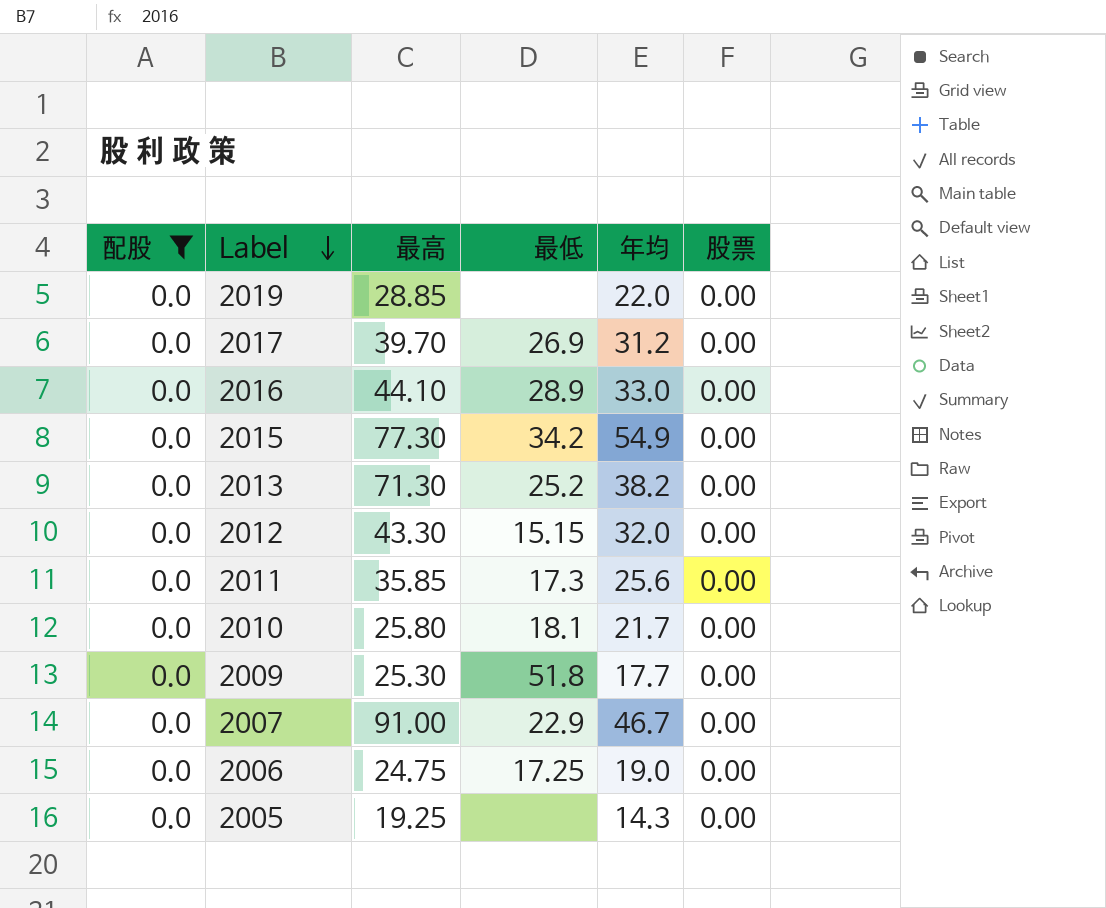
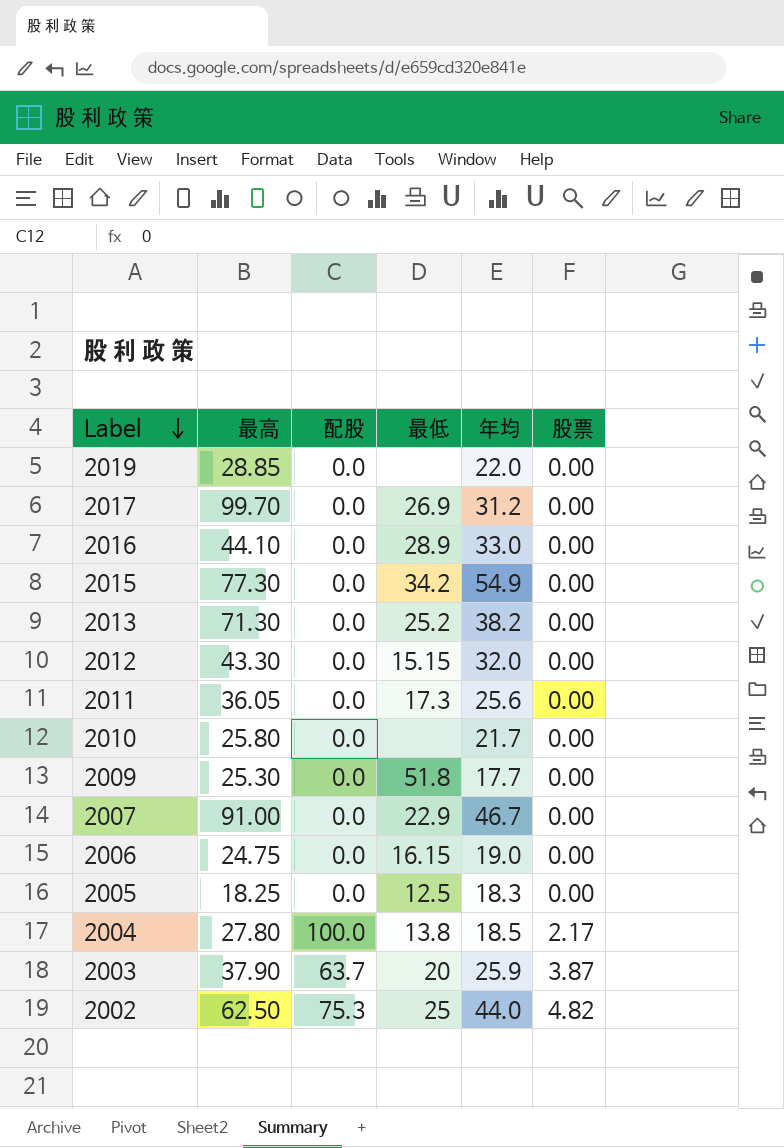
filter: 配股 = 0.0 -> none
column 配股 | position: 1 -> 3
2017 | 最高: 39.70 -> 99.70
2011 | 最高: 35.85 -> 36.05
2010 | 最低: 18.1 -> none
2006 | 最低: 17.25 -> 16.15
2005 | 最高: 19.25 -> 18.25
2005 | 最低: none -> 12.5
2005 | 年均: 14.3 -> 18.3

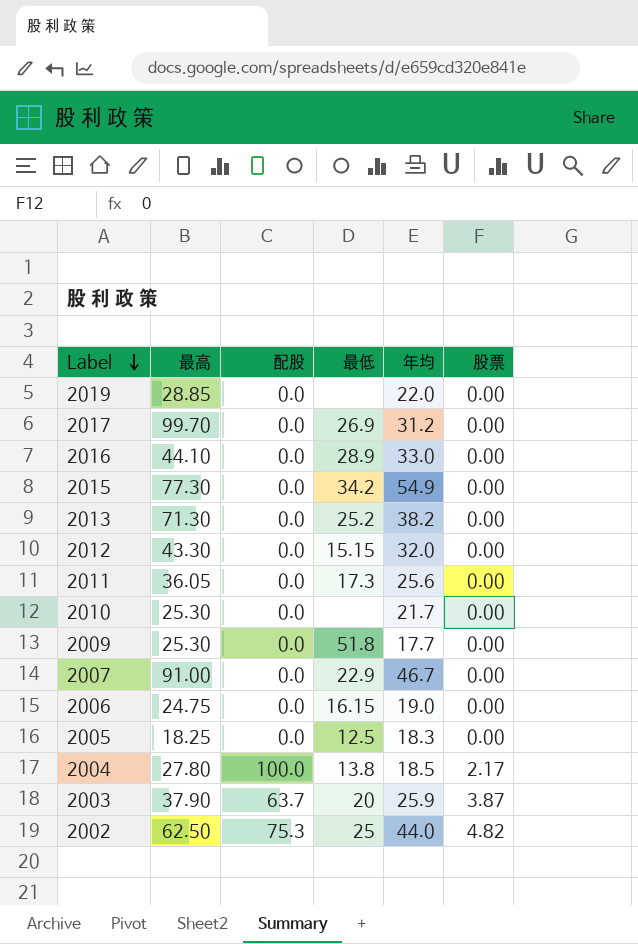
2010 | 最高: 25.80 -> 25.30

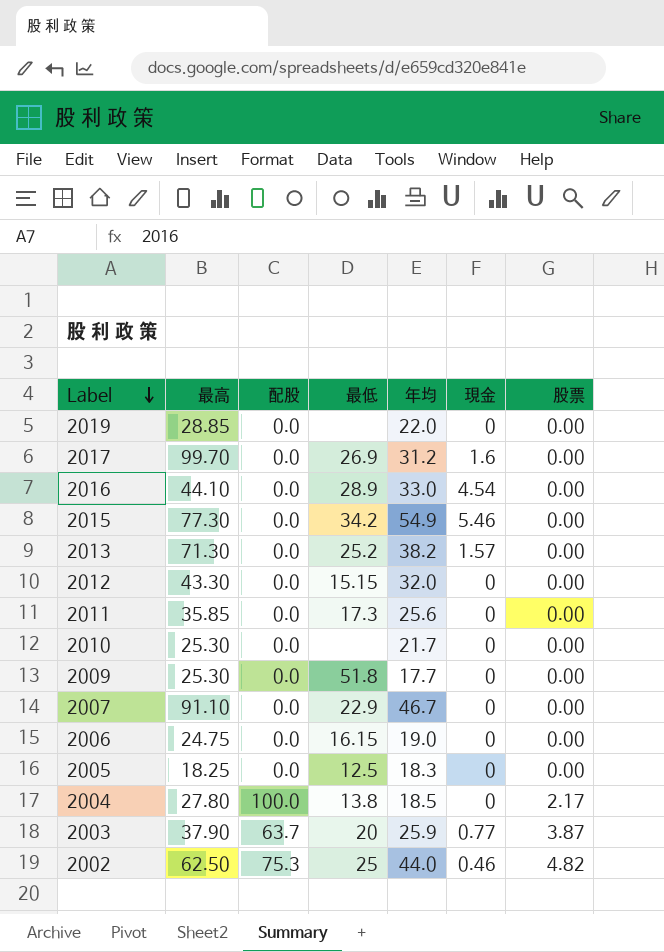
column 現金 | position: none -> 6
2011 | 最高: 36.05 -> 35.85
2007 | 最高: 91.00 -> 91.10

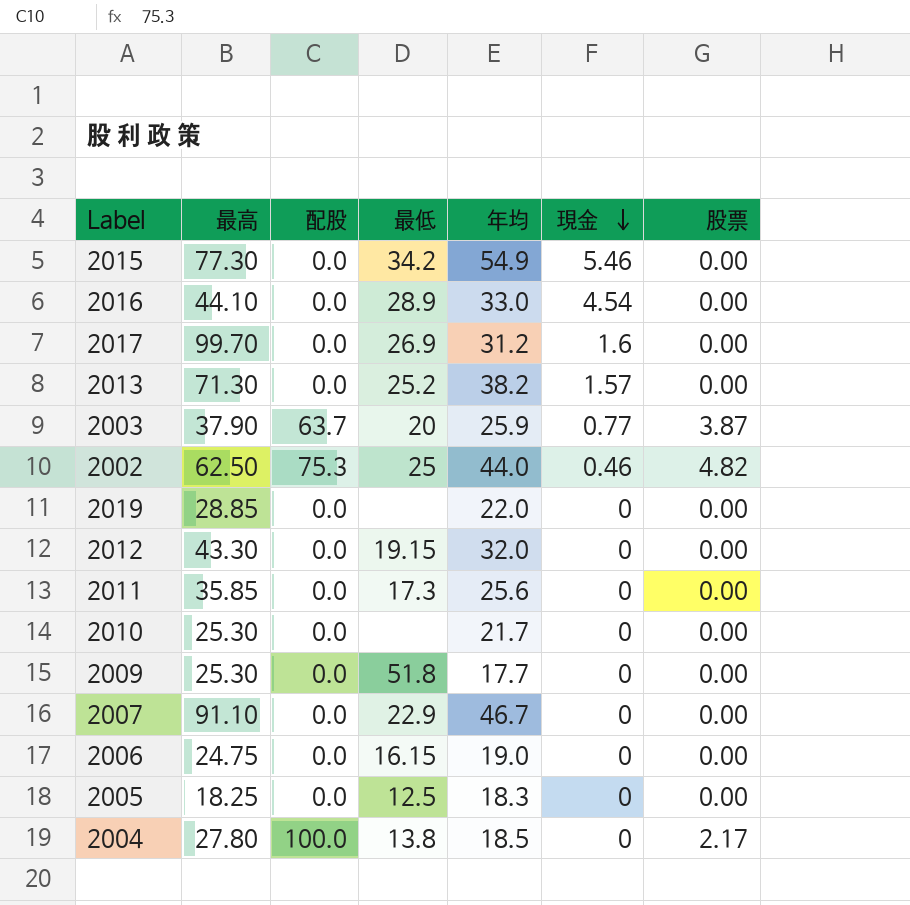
row order: Label descending -> 現金 descending
2012 | 最低: 15.15 -> 19.15

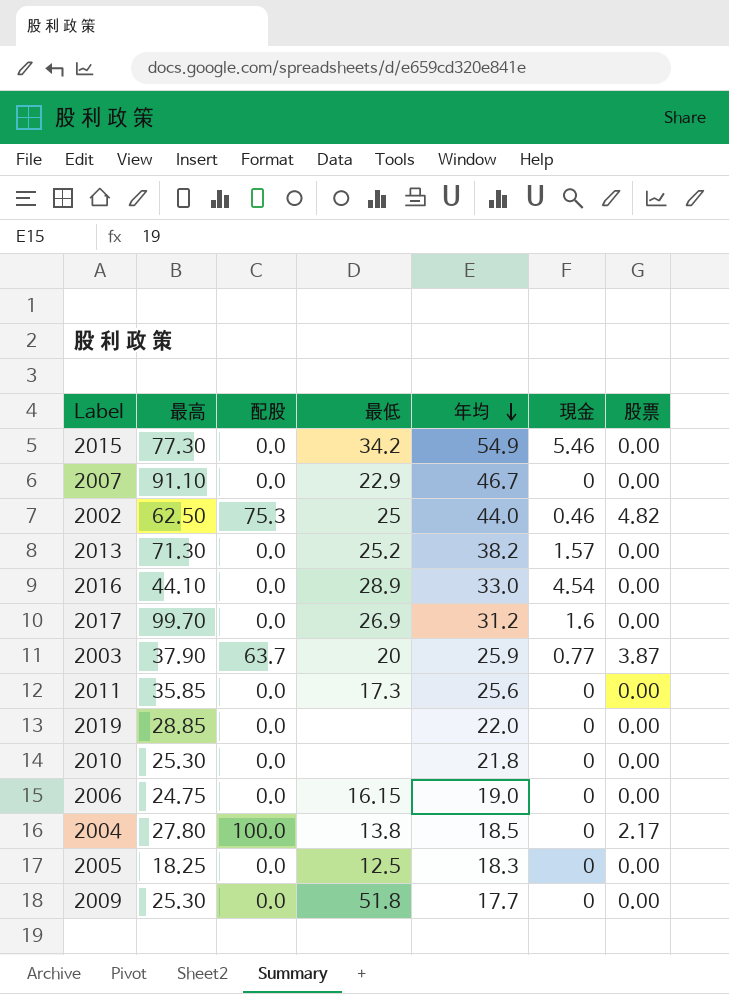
row order: 現金 descending -> 年均 descending
row 2012: 43.30 | 0.0 | 19.15 | 32.0 | 0 | 0.00 -> none
2010 | 年均: 21.7 -> 21.8

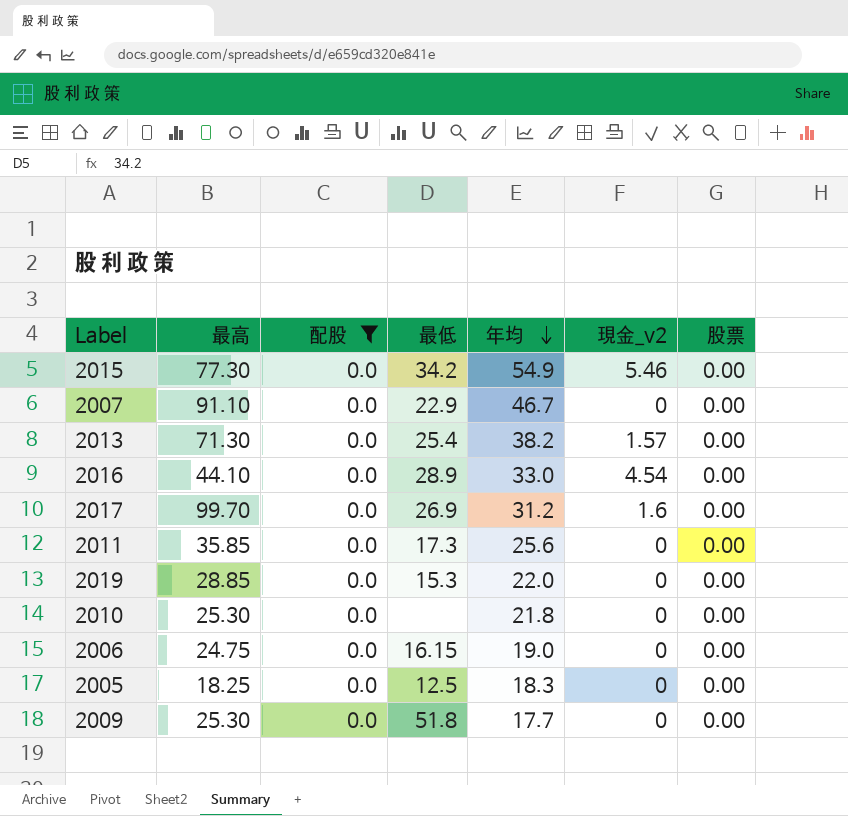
filter: none -> 配股 = 0.0
column name: 現金 -> 現金_v2
2013 | 最低: 25.2 -> 25.4
2019 | 最低: none -> 15.3

